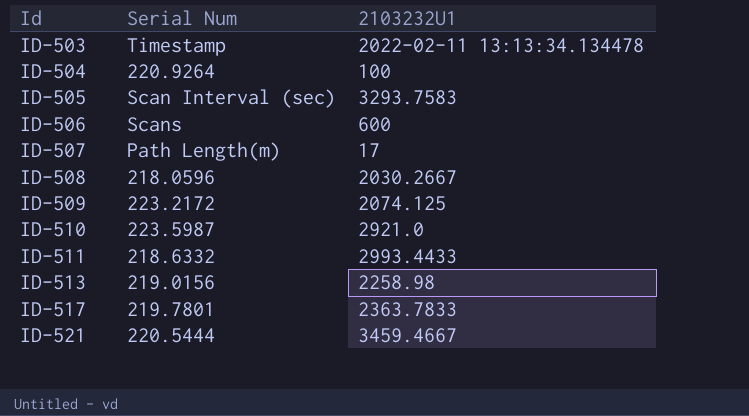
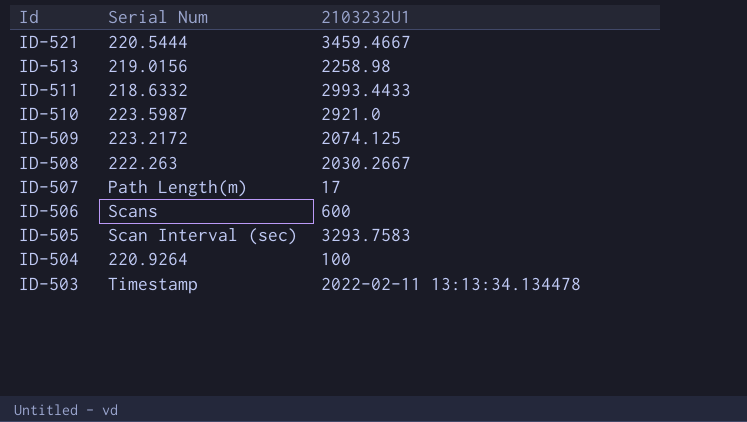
row order: Id ascending -> Id descending
row ID-517: 219.7801 | 2363.7833 -> none
ID-508 | Serial Num: 218.0596 -> 222.263

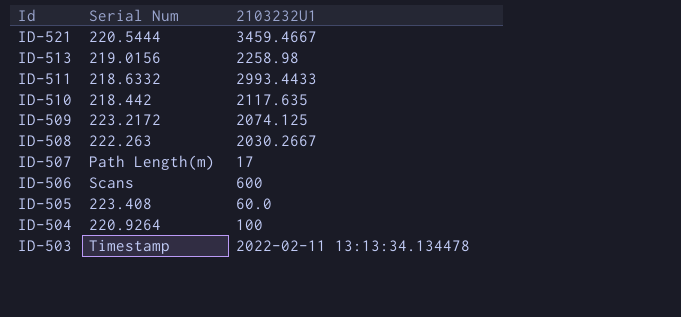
ID-510 | Serial Num: 223.5987 -> 218.442
ID-510 | 2103232U1: 2921.0 -> 2117.635
ID-505 | Serial Num: Scan Interval (sec) -> 223.408
ID-505 | 2103232U1: 3293.7583 -> 60.0

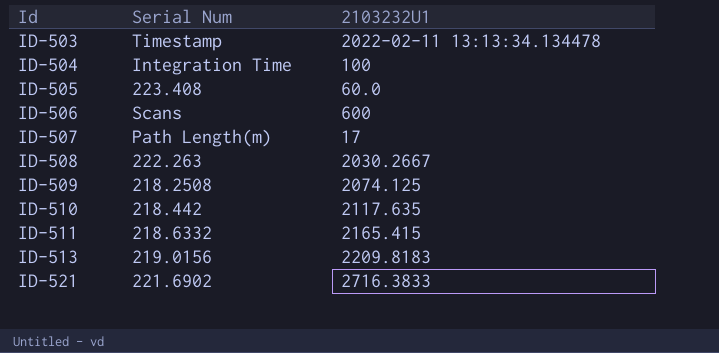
row order: Id descending -> Id ascending
ID-504 | Serial Num: 220.9264 -> Integration Time
ID-509 | Serial Num: 223.2172 -> 218.2508
ID-511 | 2103232U1: 2993.4433 -> 2165.415
ID-513 | 2103232U1: 2258.98 -> 2209.8183
ID-521 | Serial Num: 220.5444 -> 221.6902
ID-521 | 2103232U1: 3459.4667 -> 2716.3833

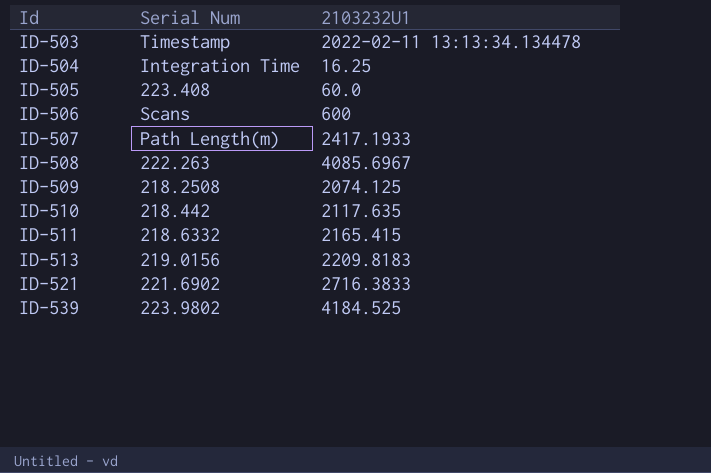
ID-504 | 2103232U1: 100 -> 16.25
ID-507 | 2103232U1: 17 -> 2417.1933
ID-508 | 2103232U1: 2030.2667 -> 4085.6967
row ID-539: none -> 223.9802 | 4184.525

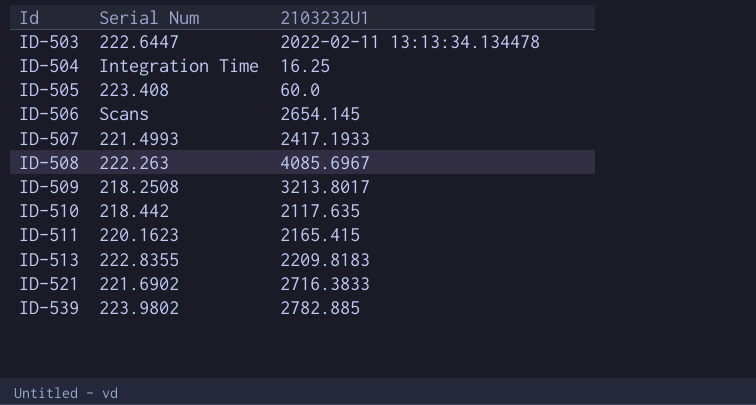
ID-503 | Serial Num: Timestamp -> 222.6447
ID-506 | 2103232U1: 600 -> 2654.145
ID-507 | Serial Num: Path Length(m) -> 221.4993
ID-509 | 2103232U1: 2074.125 -> 3213.8017
ID-511 | Serial Num: 218.6332 -> 220.1623
ID-513 | Serial Num: 219.0156 -> 222.8355
ID-539 | 2103232U1: 4184.525 -> 2782.885

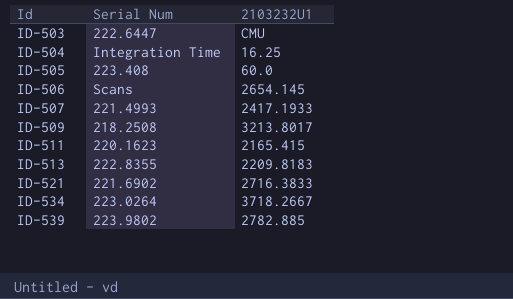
row ID-508: 222.263 | 4085.6967 -> none
row ID-510: 218.442 | 2117.635 -> none
ID-503 | 2103232U1: 2022-02-11 13:13:34.134478 -> CMU
row ID-534: none -> 223.0264 | 3718.2667

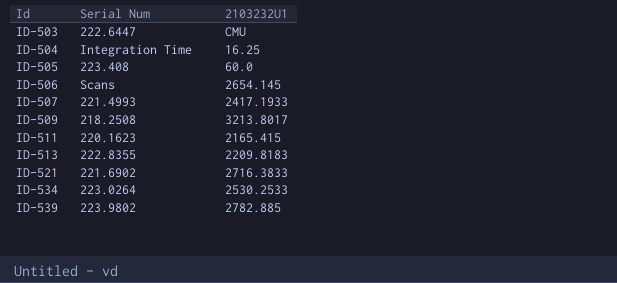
ID-534 | 2103232U1: 3718.2667 -> 2530.2533

